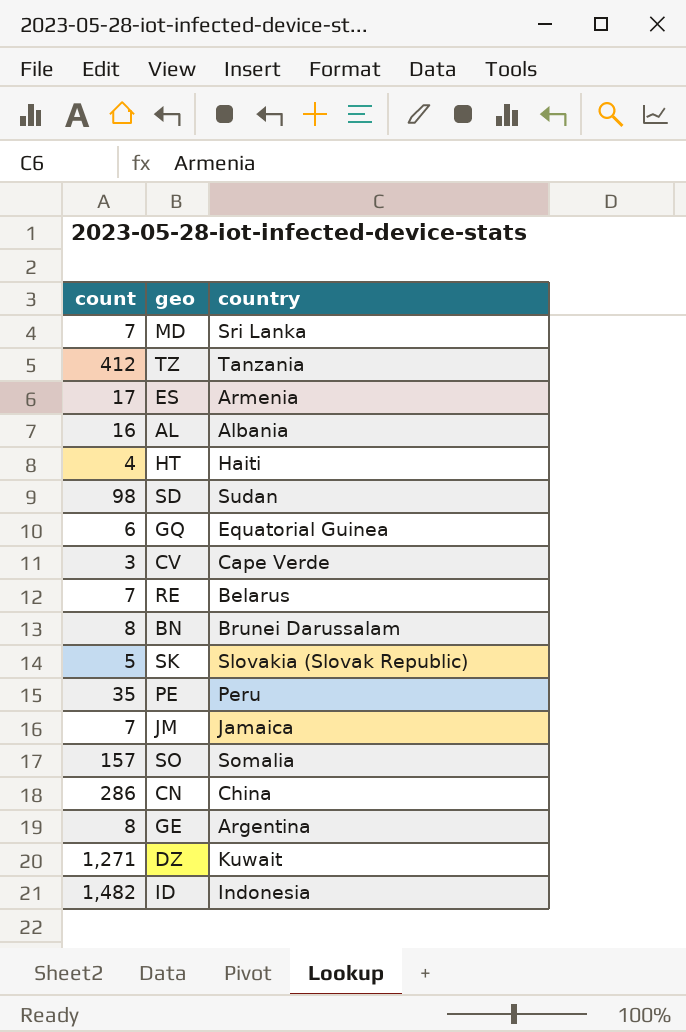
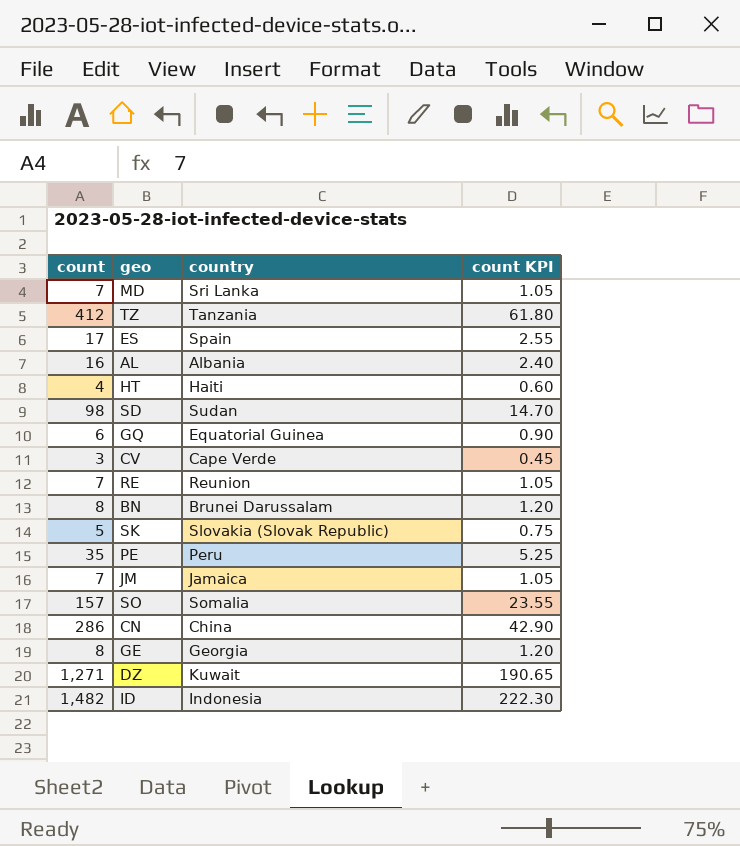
column count KPI | formula: none -> [count] * 0.15
ES | country: Armenia -> Spain
RE | country: Belarus -> Reunion
GE | country: Argentina -> Georgia

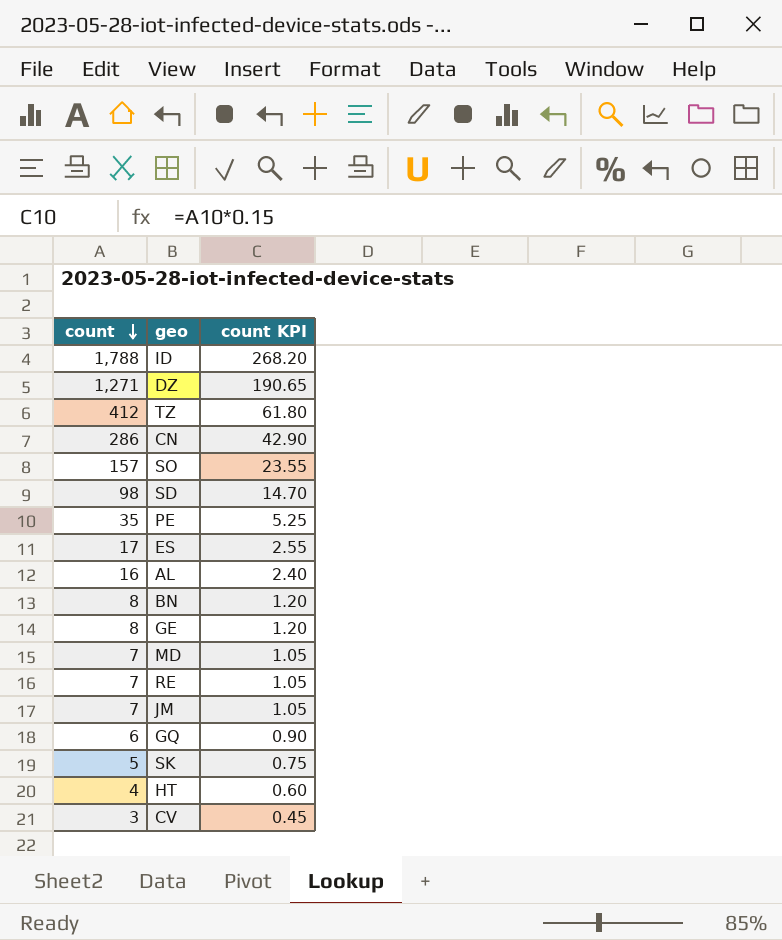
row order: none -> count descending
column country | position: 3 -> none
ID | count: 1,482 -> 1,788
ID | count KPI: 222.30 -> 268.20

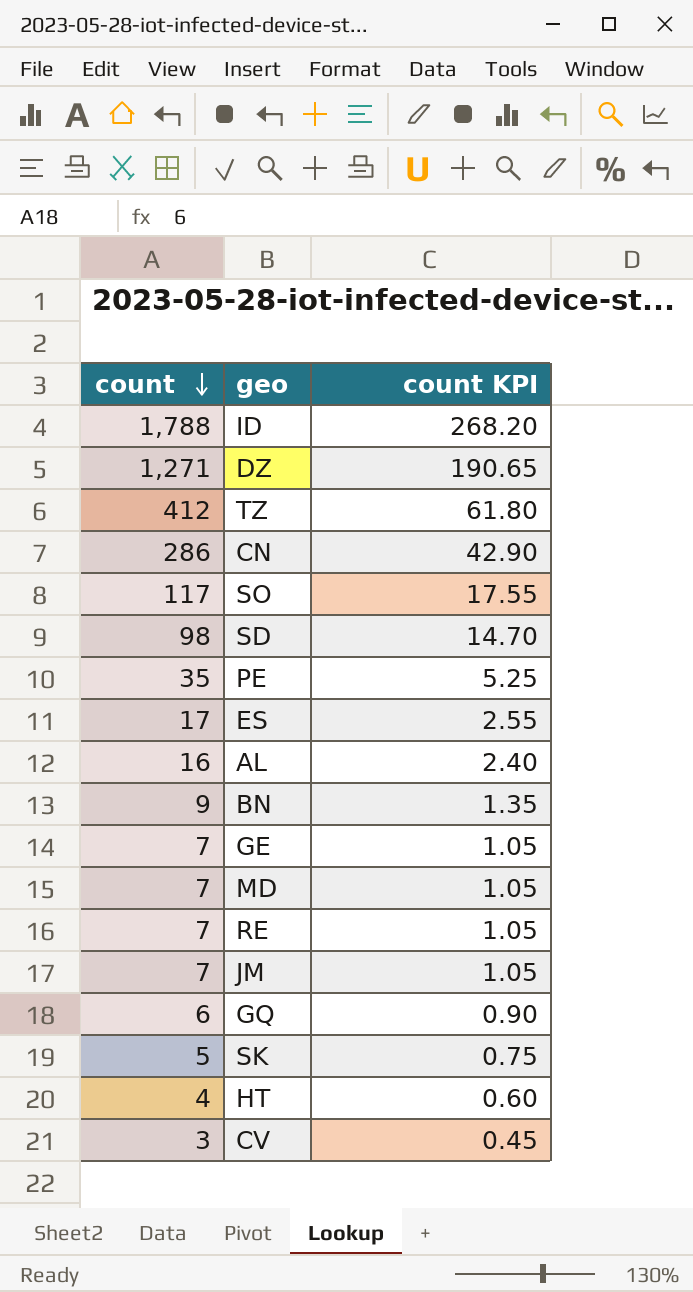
SO | count: 157 -> 117
SO | count KPI: 23.55 -> 17.55
BN | count: 8 -> 9
BN | count KPI: 1.20 -> 1.35
GE | count: 8 -> 7
GE | count KPI: 1.20 -> 1.05

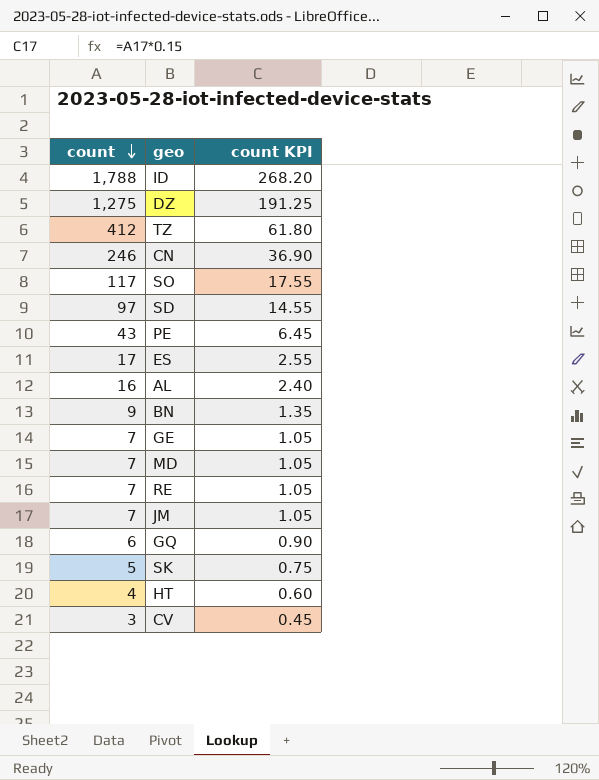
DZ | count: 1,271 -> 1,275
DZ | count KPI: 190.65 -> 191.25
CN | count: 286 -> 246
CN | count KPI: 42.90 -> 36.90
SD | count: 98 -> 97
SD | count KPI: 14.70 -> 14.55
PE | count: 35 -> 43
PE | count KPI: 5.25 -> 6.45

